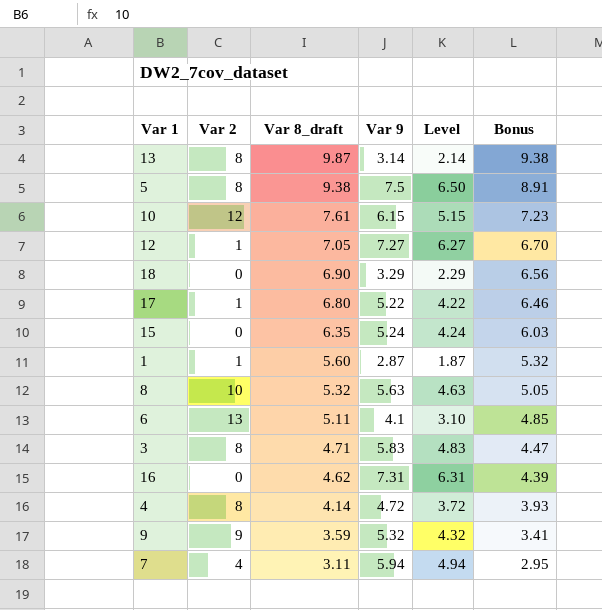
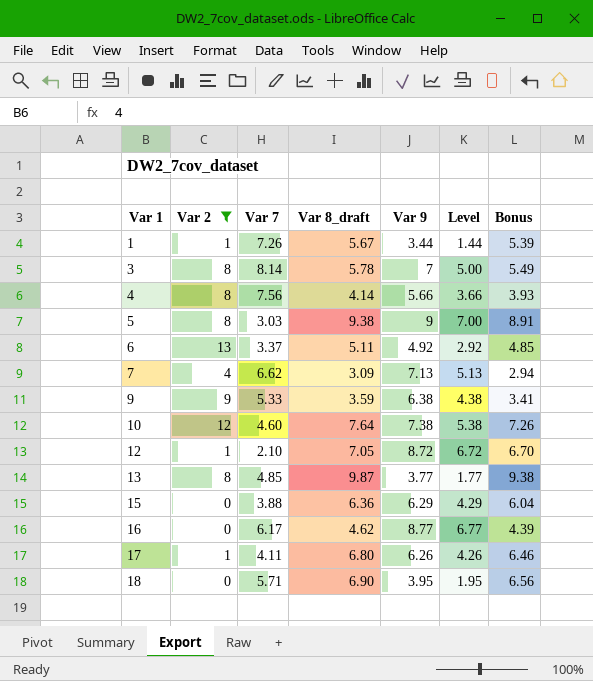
filter: none -> Var 2 != 10
row order: Var 8_draft descending -> Var 1 ascending
column Var 7 | position: none -> 3
column Level | formula: [Var 9] - 1 -> [Var 9] - 2
1 | Var 8_draft: 5.60 -> 5.67
1 | Var 9: 2.87 -> 3.44
1 | Bonus: 5.32 -> 5.39
3 | Var 8_draft: 4.71 -> 5.78
3 | Var 9: 5.83 -> 7
3 | Bonus: 4.47 -> 5.49
4 | Var 9: 4.72 -> 5.66
5 | Var 9: 7.5 -> 9
6 | Var 9: 4.1 -> 4.92
7 | Var 8_draft: 3.11 -> 3.09
7 | Var 9: 5.94 -> 7.13
7 | Bonus: 2.95 -> 2.94
9 | Var 9: 5.32 -> 6.38
10 | Var 8_draft: 7.61 -> 7.64
10 | Var 9: 6.15 -> 7.38
10 | Bonus: 7.23 -> 7.26
12 | Var 9: 7.27 -> 8.72
13 | Var 9: 3.14 -> 3.77
15 | Var 8_draft: 6.35 -> 6.36
15 | Var 9: 5.24 -> 6.29
15 | Bonus: 6.03 -> 6.04
16 | Var 9: 7.31 -> 8.77
17 | Var 9: 5.22 -> 6.26
18 | Var 9: 3.29 -> 3.95

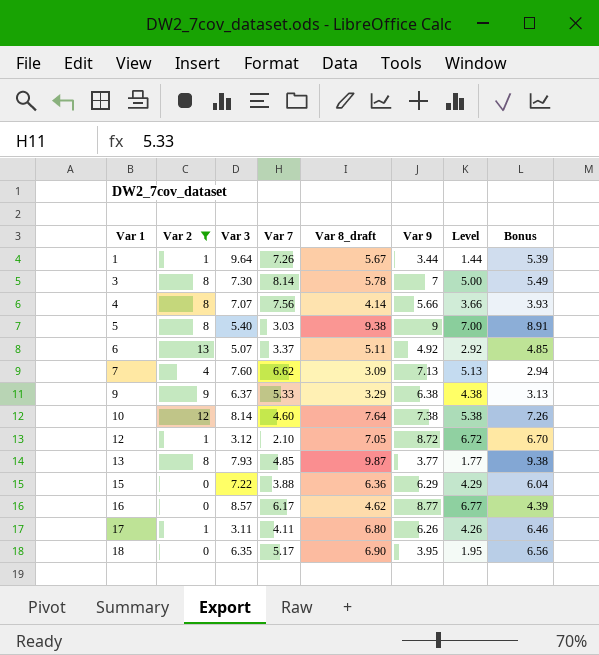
column Var 3 | position: none -> 3
9 | Var 8_draft: 3.59 -> 3.29
9 | Bonus: 3.41 -> 3.13
18 | Var 7: 5.71 -> 5.17

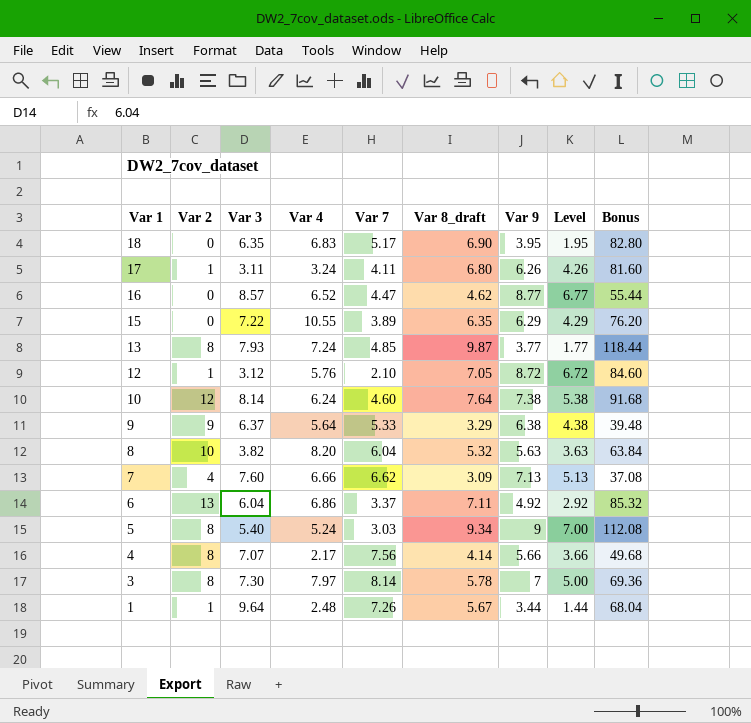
filter: Var 2 != 10 -> none
row order: Var 1 ascending -> Var 1 descending
column Var 4 | position: none -> 4
column Bonus | formula: [Var 8_draft] * 0.95 -> [Var 8_draft] * 12
16 | Var 7: 6.17 -> 4.47
15 | Var 7: 3.88 -> 3.89
15 | Var 8_draft: 6.36 -> 6.35
6 | Var 3: 5.07 -> 6.04
6 | Var 8_draft: 5.11 -> 7.11
5 | Var 8_draft: 9.38 -> 9.34

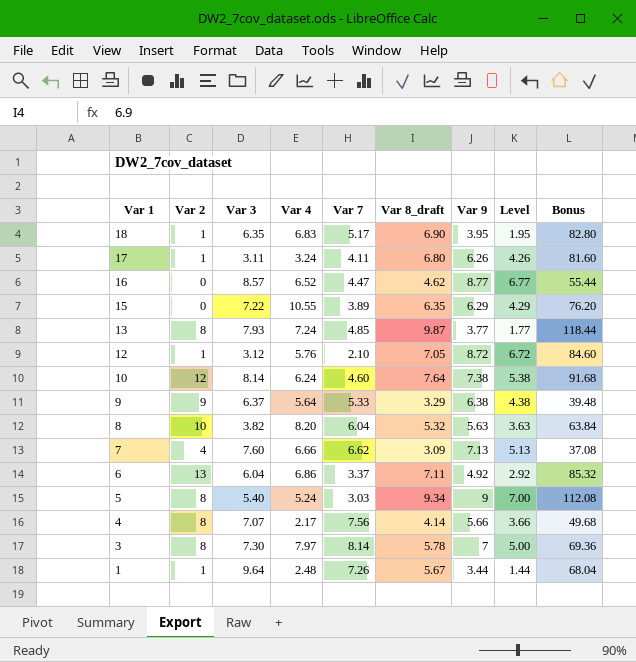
18 | Var 2: 0 -> 1

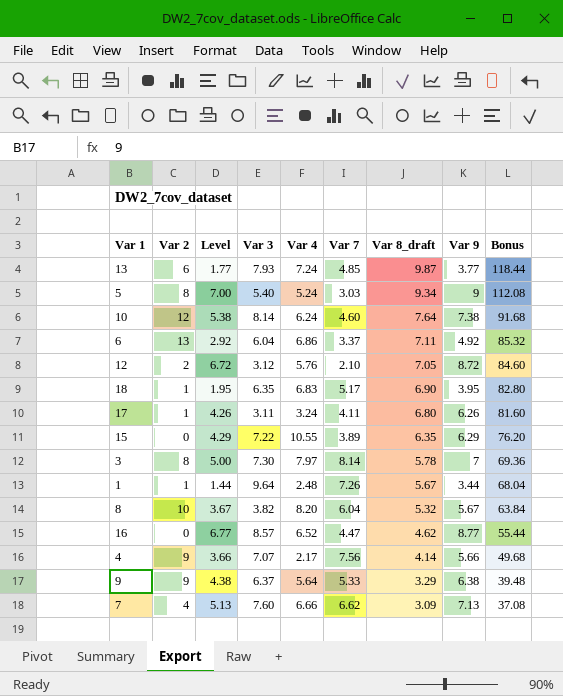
row order: Var 1 descending -> Var 8_draft descending
column Level | position: 8 -> 3
13 | Var 2: 8 -> 6
12 | Var 2: 1 -> 2
8 | Level: 3.63 -> 3.67
8 | Var 9: 5.63 -> 5.67
4 | Var 2: 8 -> 9

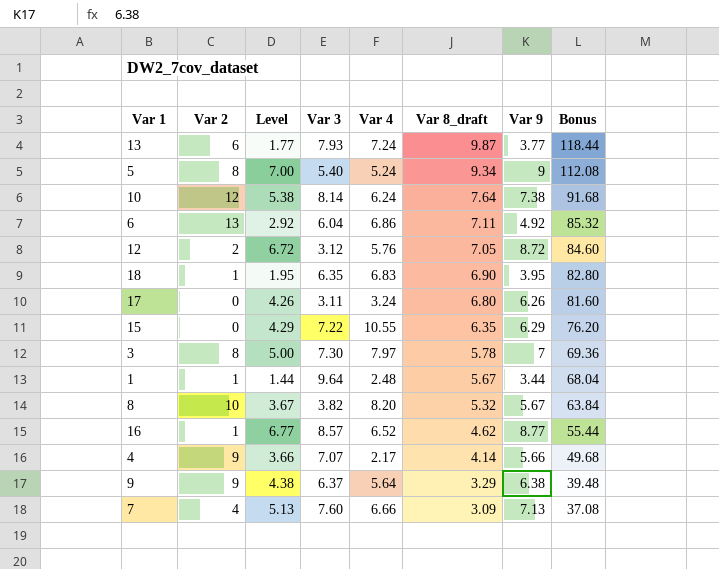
column Var 7 | position: 6 -> none
17 | Var 2: 1 -> 0
16 | Var 2: 0 -> 1

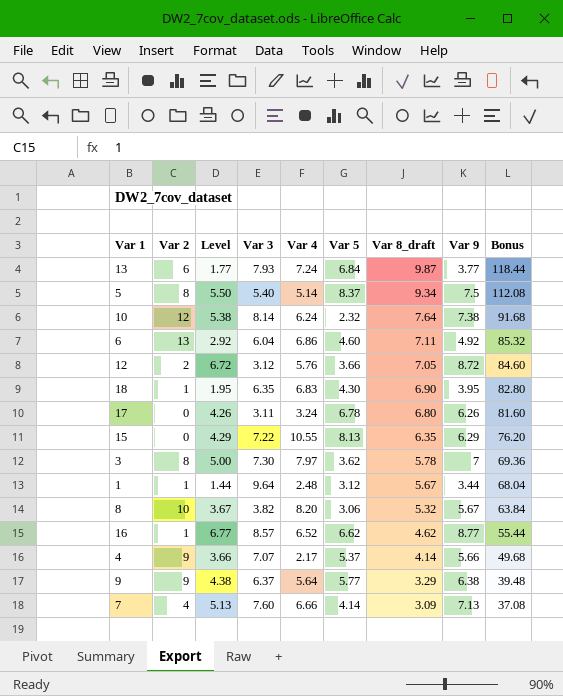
column Var 5 | position: none -> 6
5 | Level: 7.00 -> 5.50
5 | Var 4: 5.24 -> 5.14
5 | Var 9: 9 -> 7.5

